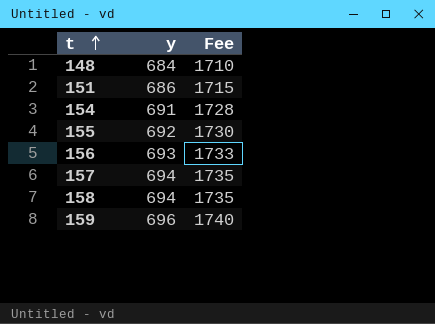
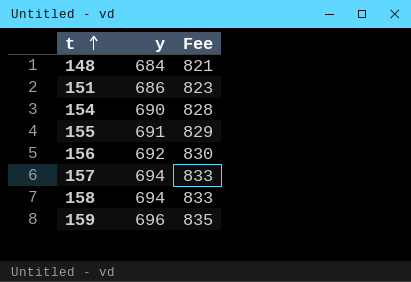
column Fee | formula: [y] * 2.5 -> [y] * 1.2
154 | y: 691 -> 690
155 | y: 692 -> 691
156 | y: 693 -> 692

